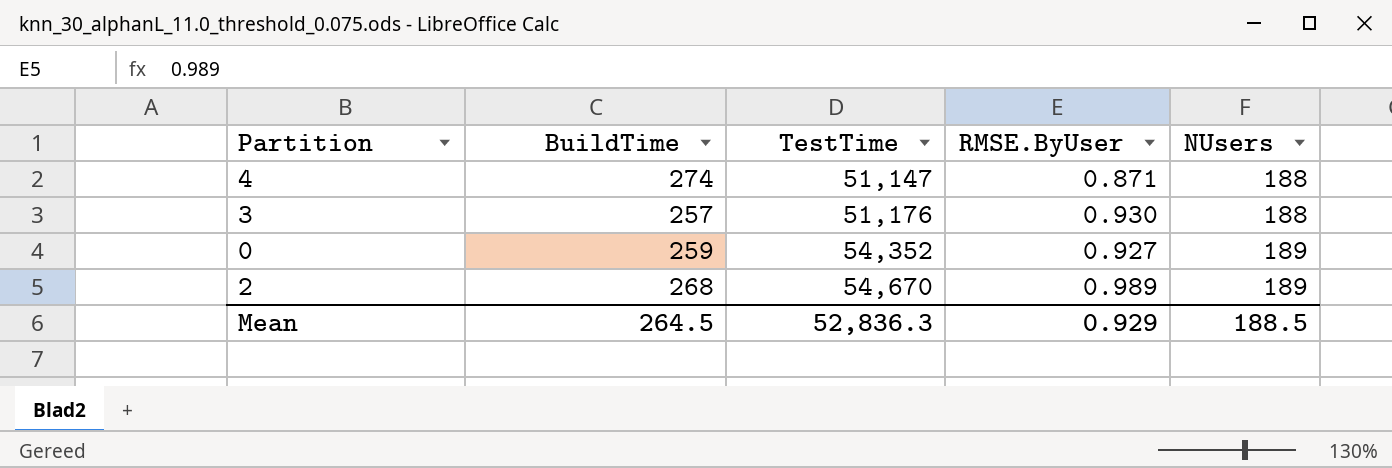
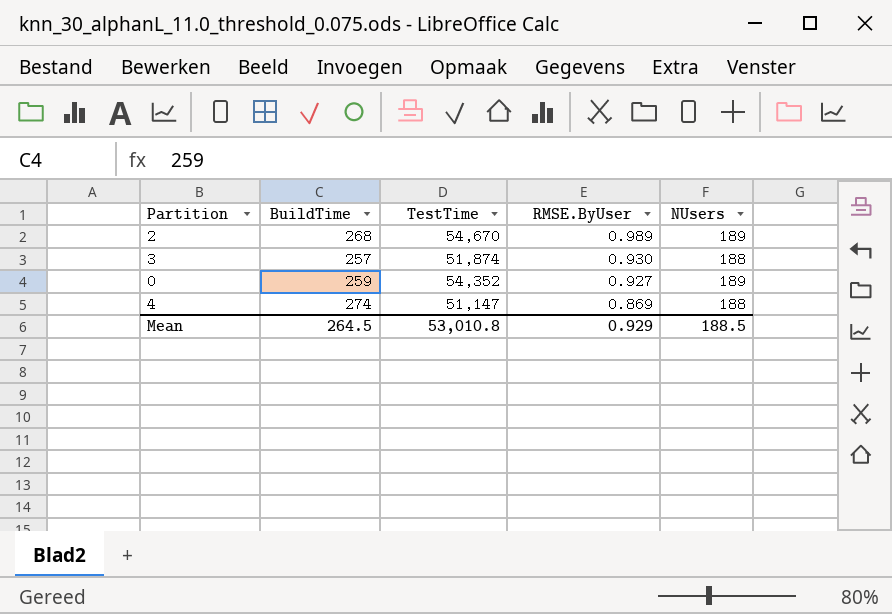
row order: TestTime ascending -> RMSE.ByUser descending
3 | TestTime: 51,176 -> 51,874
4 | RMSE.ByUser: 0.871 -> 0.869
Mean | TestTime: 52,836.3 -> 53,010.8

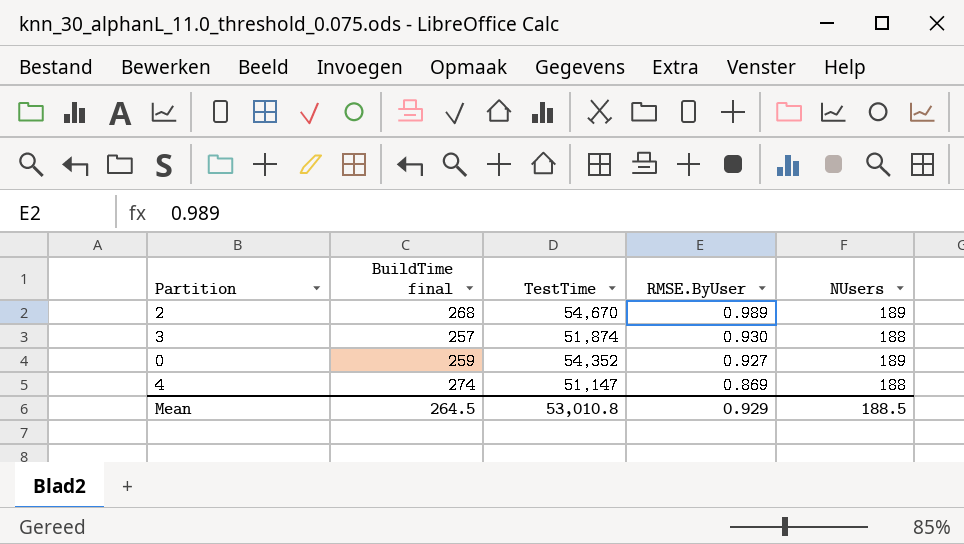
column name: BuildTime -> BuildTime final

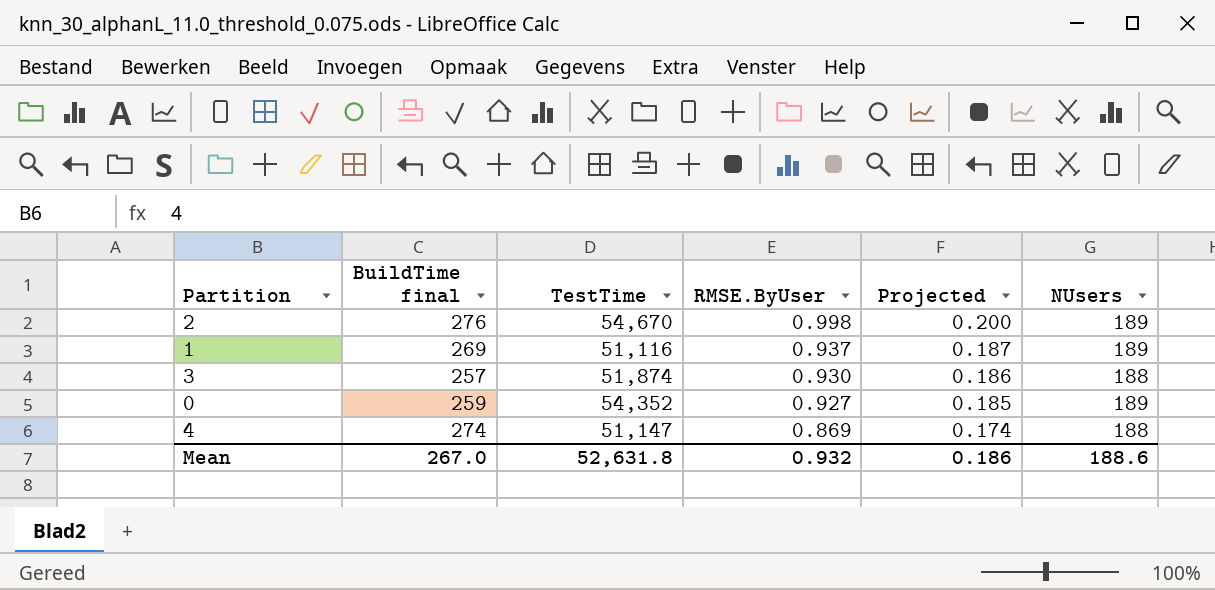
column Projected | formula: none -> [RMSE.ByUser] * 0.2
2 | BuildTime final: 268 -> 276
2 | RMSE.ByUser: 0.989 -> 0.998
row 1: none -> 269 | 51,116 | 0.937 | 0.187 | 189
Mean | BuildTime final: 264.5 -> 267.0
Mean | TestTime: 53,010.8 -> 52,631.8
Mean | RMSE.ByUser: 0.929 -> 0.932
Mean | NUsers: 188.5 -> 188.6

